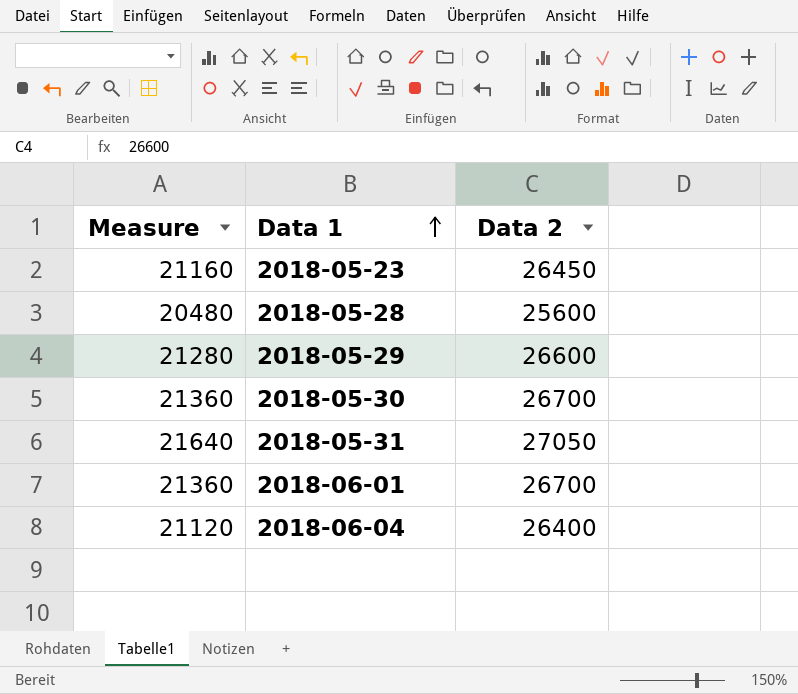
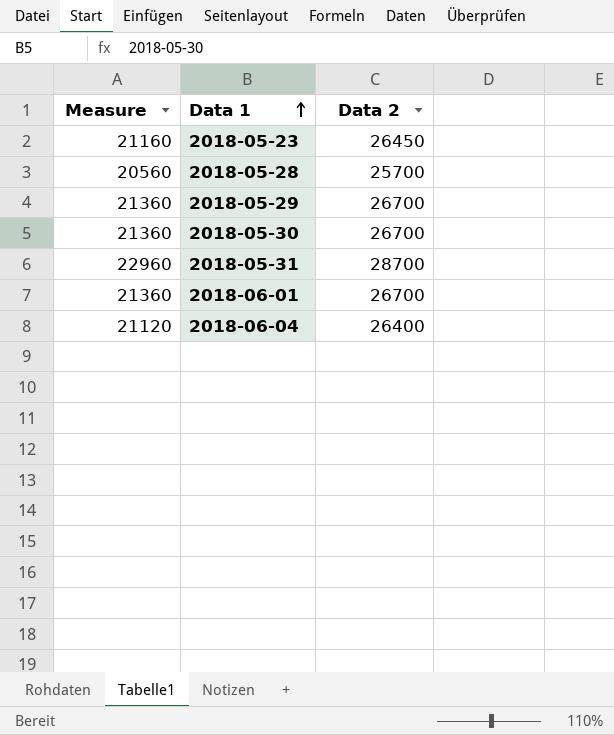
2018-05-28 | Measure: 20480 -> 20560
2018-05-28 | Data 2: 25600 -> 25700
2018-05-29 | Measure: 21280 -> 21360
2018-05-29 | Data 2: 26600 -> 26700
2018-05-31 | Measure: 21640 -> 22960
2018-05-31 | Data 2: 27050 -> 28700

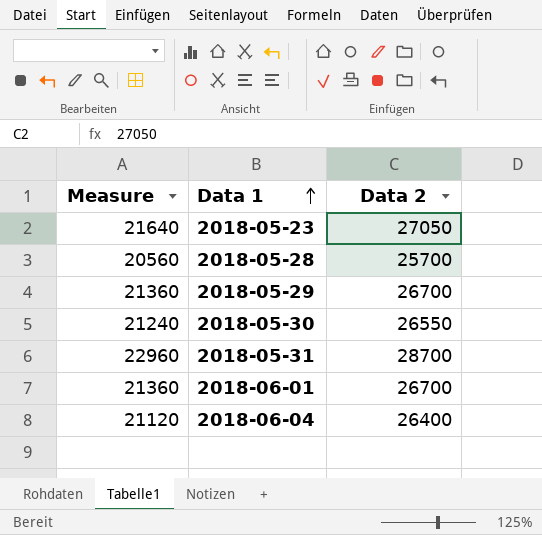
2018-05-23 | Measure: 21160 -> 21640
2018-05-23 | Data 2: 26450 -> 27050
2018-05-30 | Measure: 21360 -> 21240
2018-05-30 | Data 2: 26700 -> 26550

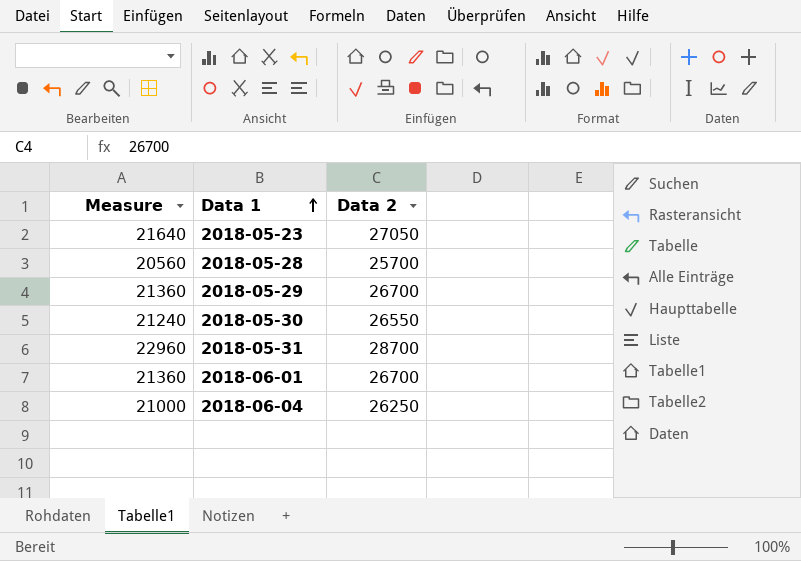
2018-06-04 | Measure: 21120 -> 21000
2018-06-04 | Data 2: 26400 -> 26250

